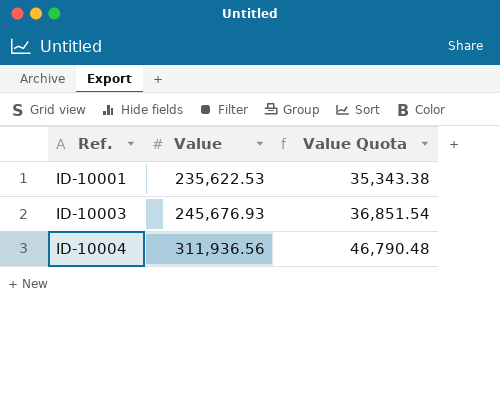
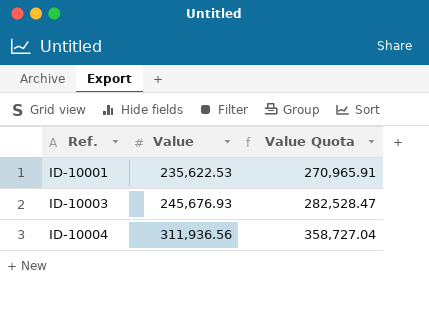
column Value Quota | formula: [Value] * 0.15 -> [Value] * 1.15

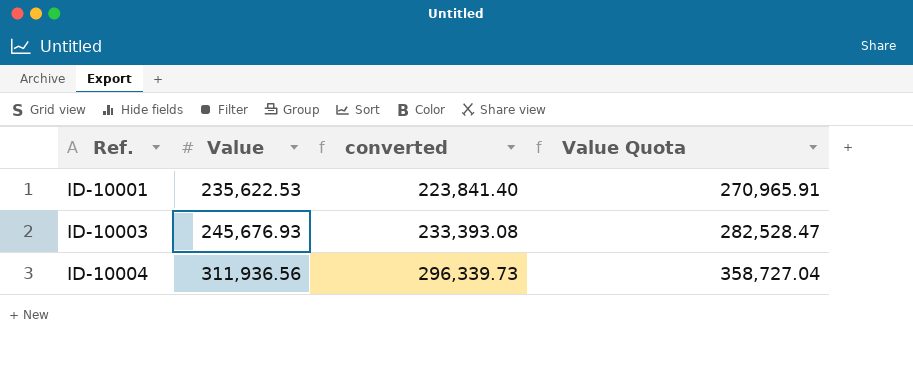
column converted | formula: none -> [Value] * 0.95

